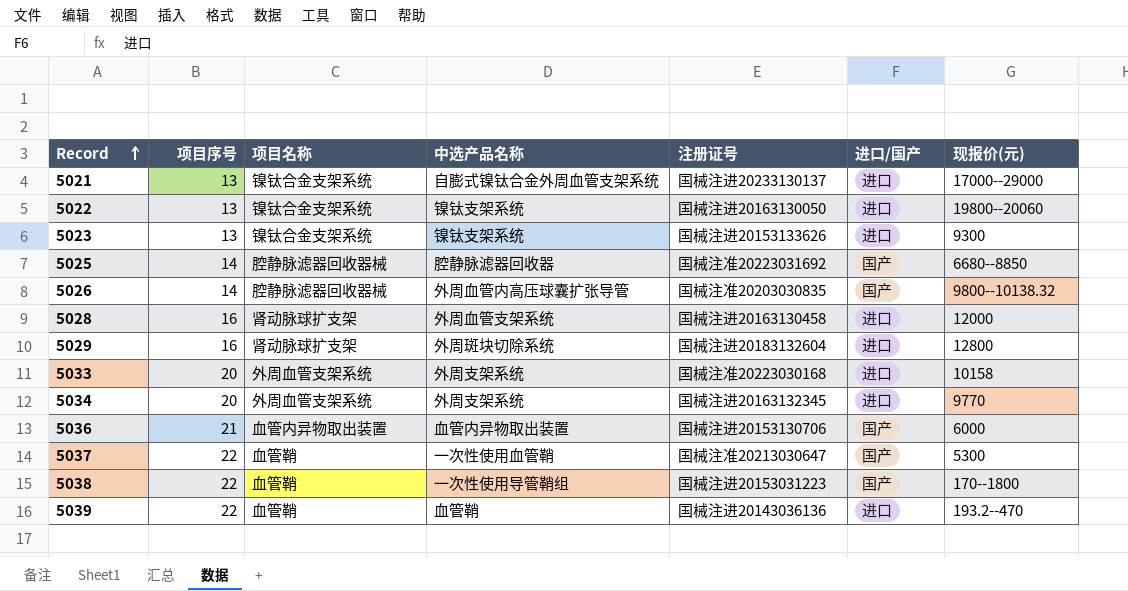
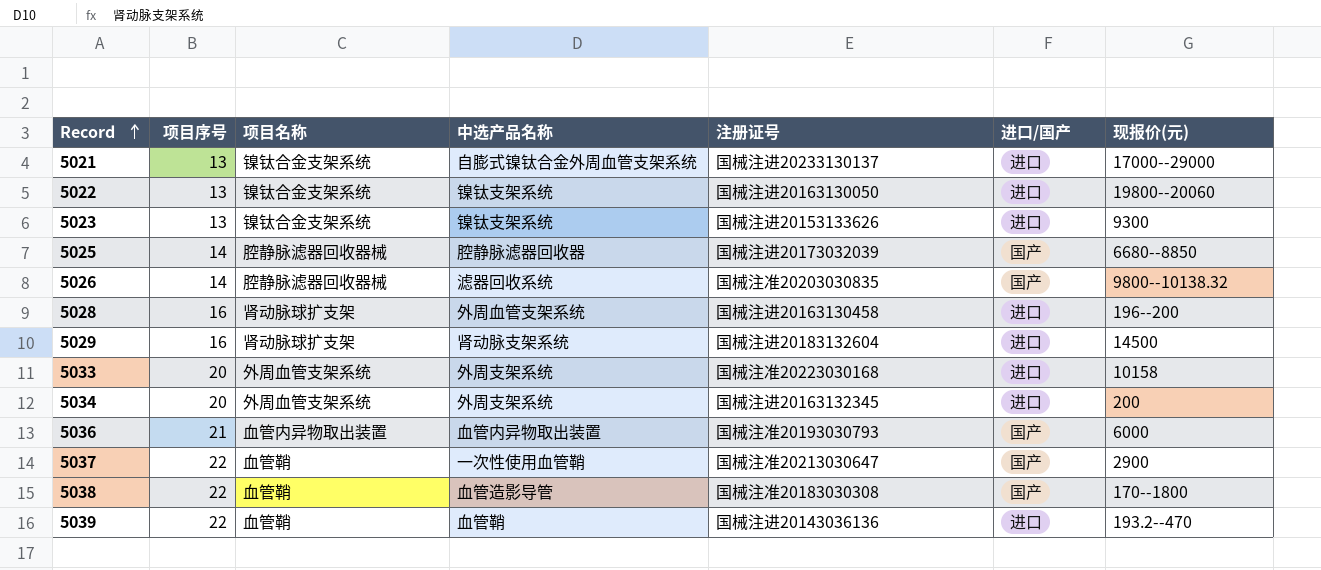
5025 | 注册证号: 国械注准20223031692 -> 国械注进20173032039
5026 | 中选产品名称: 外周血管内高压球囊扩张导管 -> 滤器回收系统
5028 | 现报价(元): 12000 -> 196--200
5029 | 中选产品名称: 外周斑块切除系统 -> 肾动脉支架系统
5029 | 现报价(元): 12800 -> 14500
5034 | 现报价(元): 9770 -> 200
5036 | 注册证号: 国械注进20153130706 -> 国械注准20193030793
5037 | 现报价(元): 5300 -> 2900
5038 | 中选产品名称: 一次性使用导管鞘组 -> 血管造影导管
5038 | 注册证号: 国械注进20153031223 -> 国械注准20183030308

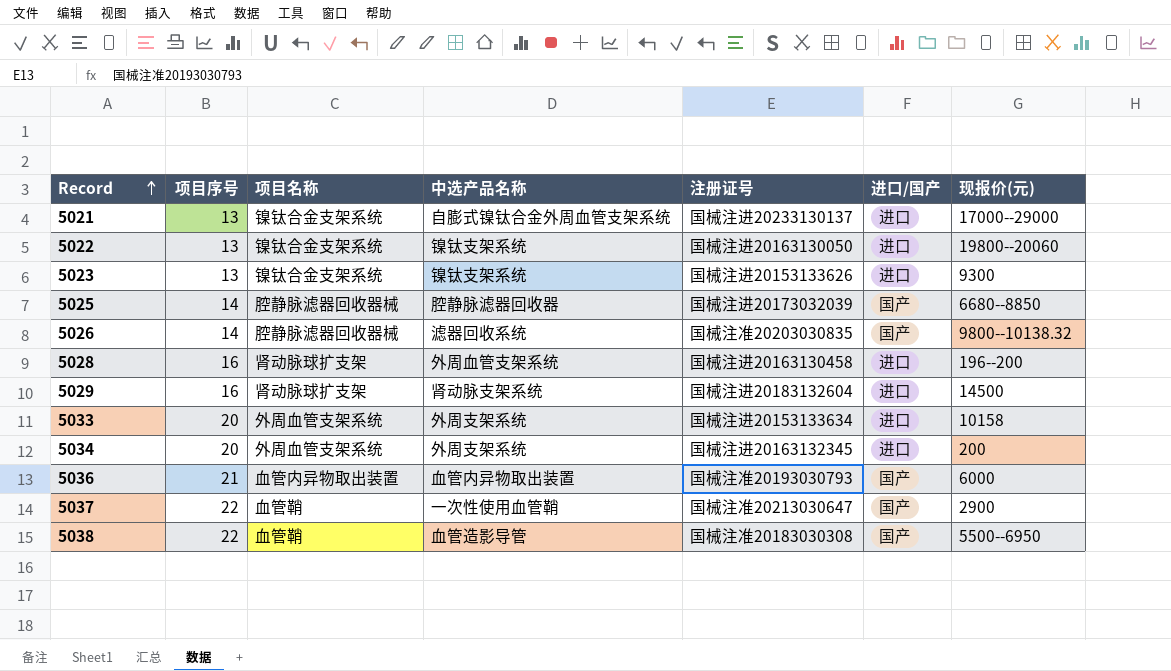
row 5039: 22 | 血管鞘 | 血管鞘 | 国械注进20143036136 | 进口 | 193.2--470 -> none
5033 | 注册证号: 国械注准20223030168 -> 国械注进20153133634
5038 | 现报价(元): 170--1800 -> 5500--6950

